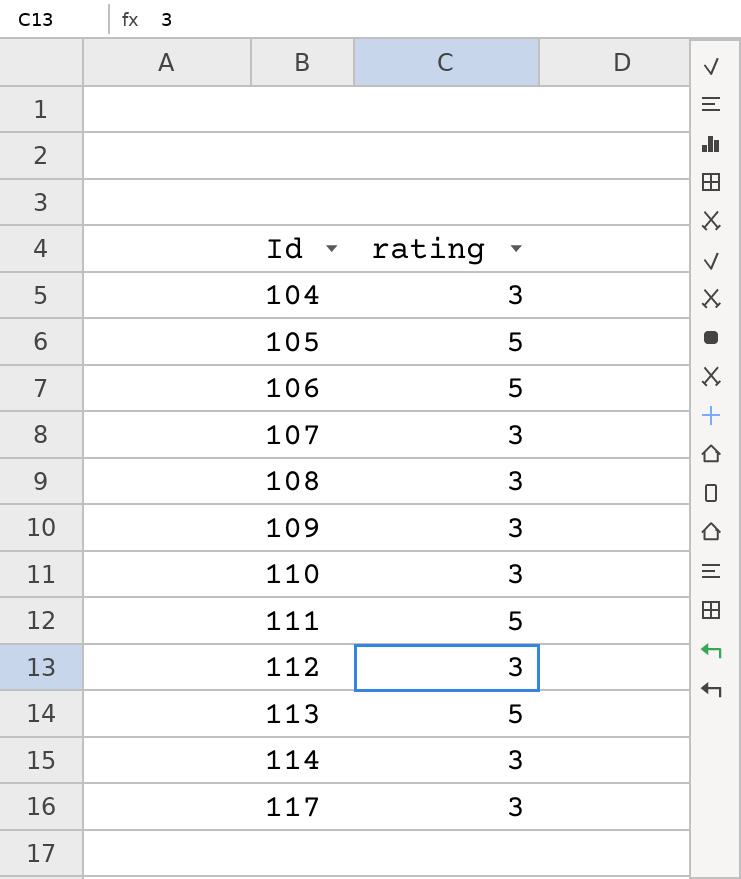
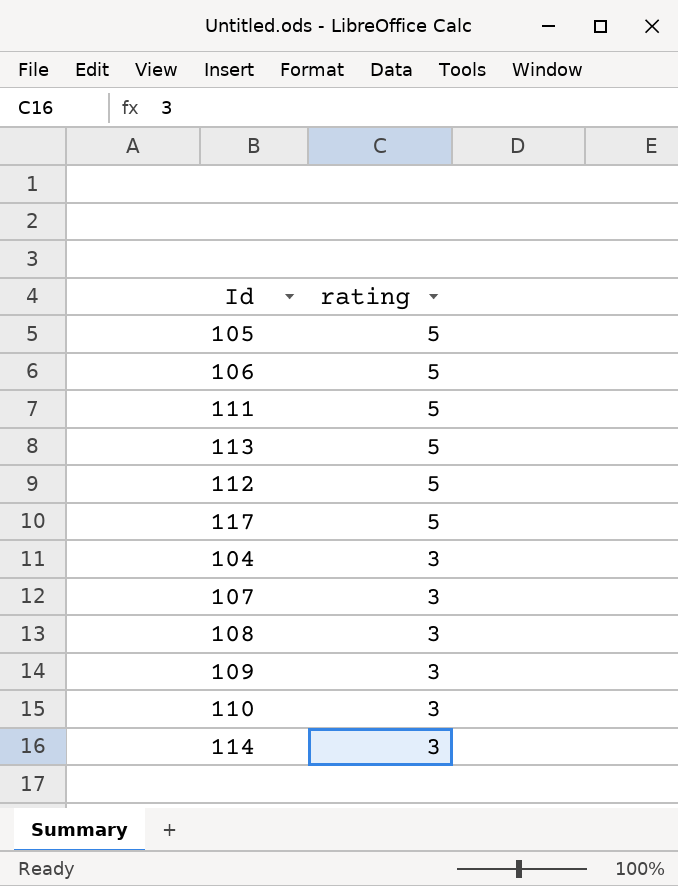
row order: Id ascending -> rating descending
112 | rating: 3 -> 5
117 | rating: 3 -> 5

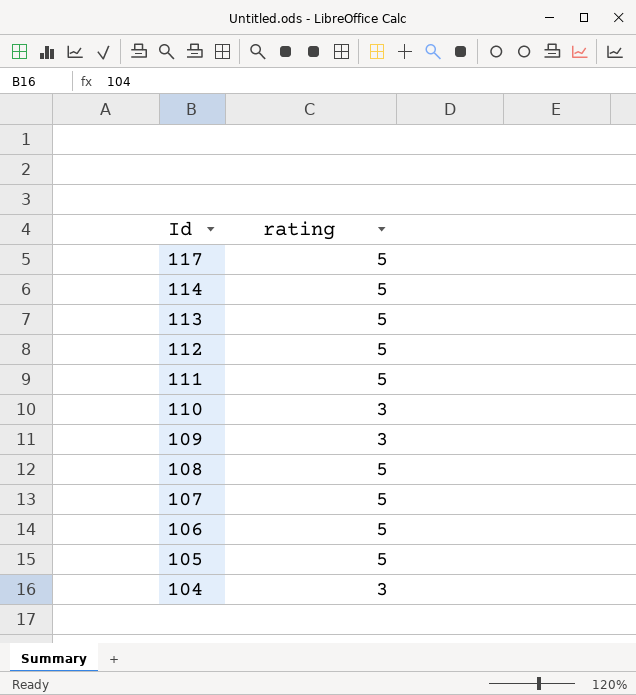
row order: rating descending -> Id descending
114 | rating: 3 -> 5
108 | rating: 3 -> 5
107 | rating: 3 -> 5

